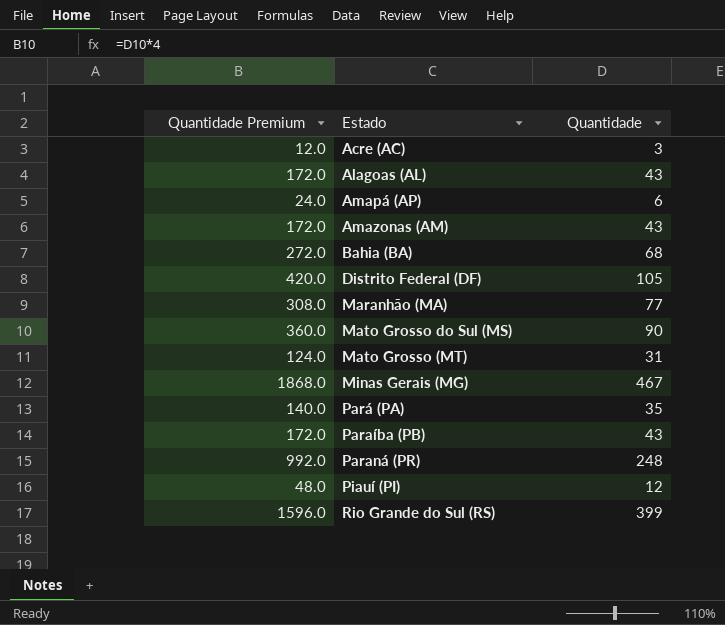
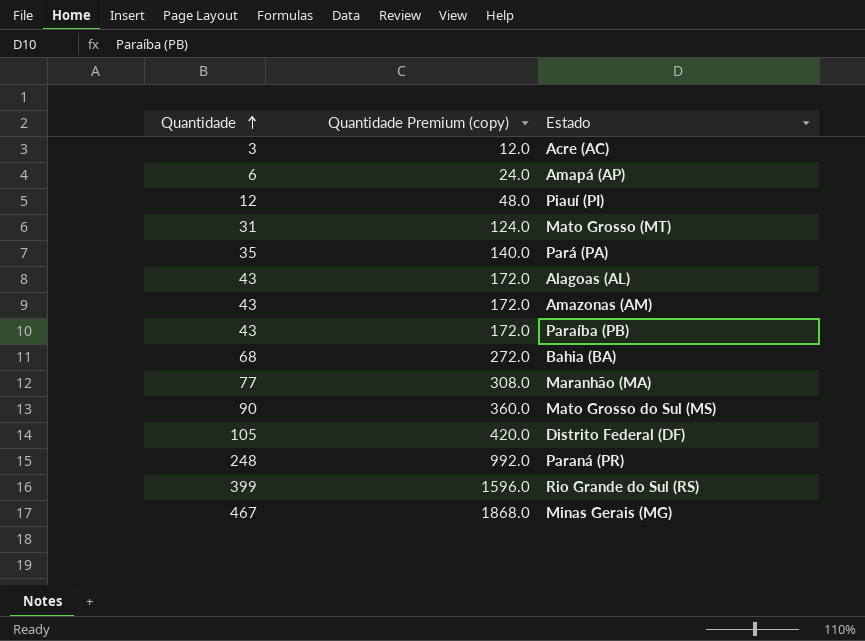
row order: none -> Quantidade ascending
column Quantidade | position: 3 -> 1
column name: Quantidade Premium -> Quantidade Premium (copy)

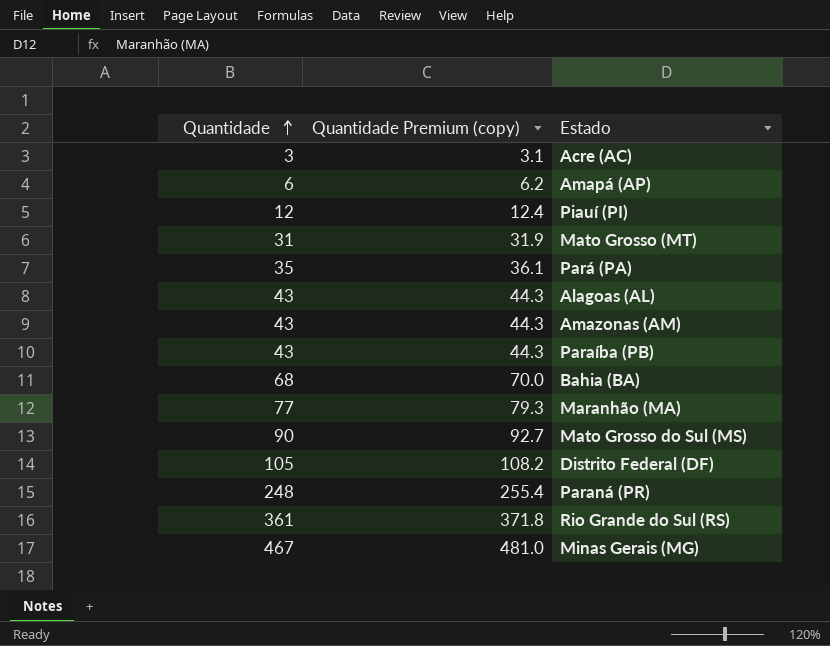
column Quantidade Premium (copy) | formula: [Quantidade] * 4 -> [Quantidade] * 1.03
Rio Grande do Sul (RS) | Quantidade: 399 -> 361

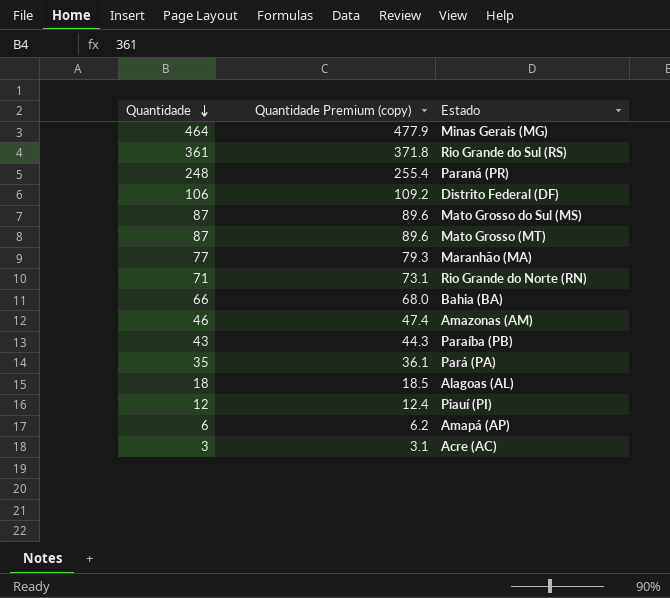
row order: Quantidade ascending -> Quantidade descending
Minas Gerais (MG) | Quantidade: 467 -> 464
Minas Gerais (MG) | Quantidade Premium (copy): 481.0 -> 477.9
Distrito Federal (DF) | Quantidade: 105 -> 106
Distrito Federal (DF) | Quantidade Premium (copy): 108.2 -> 109.2
Mato Grosso do Sul (MS) | Quantidade: 90 -> 87
Mato Grosso do Sul (MS) | Quantidade Premium (copy): 92.7 -> 89.6
Mato Grosso (MT) | Quantidade: 31 -> 87
Mato Grosso (MT) | Quantidade Premium (copy): 31.9 -> 89.6
row Rio Grande do Norte (RN): none -> 71 | 73.1
Bahia (BA) | Quantidade: 68 -> 66
Bahia (BA) | Quantidade Premium (copy): 70.0 -> 68.0
Amazonas (AM) | Quantidade: 43 -> 46
Amazonas (AM) | Quantidade Premium (copy): 44.3 -> 47.4
Alagoas (AL) | Quantidade: 43 -> 18
Alagoas (AL) | Quantidade Premium (copy): 44.3 -> 18.5

